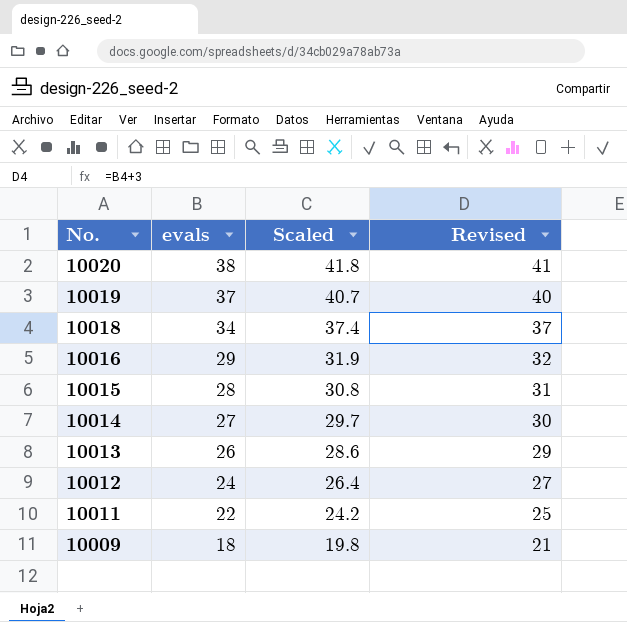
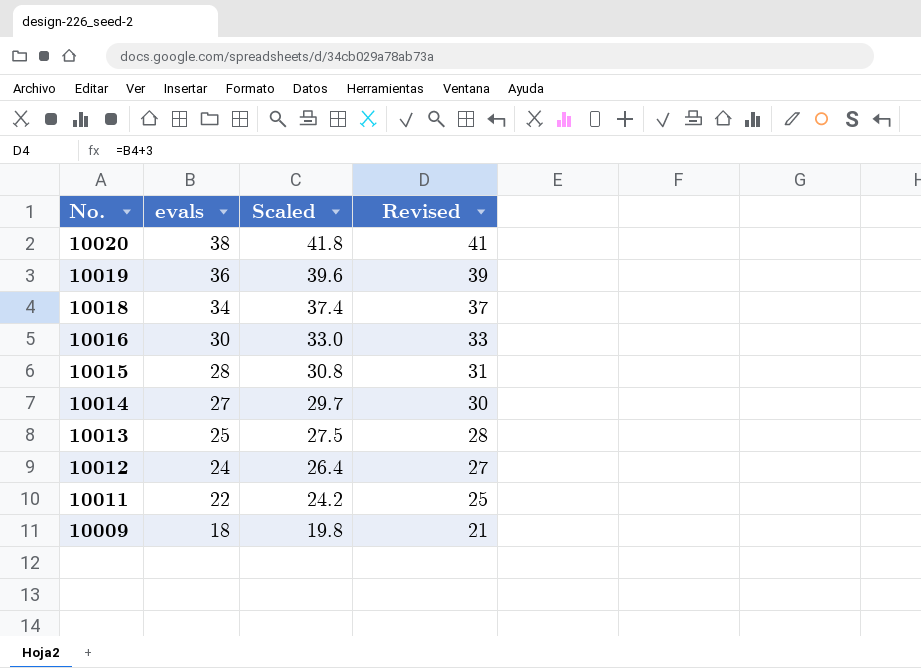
10019 | evals: 37 -> 36
10019 | Scaled: 40.7 -> 39.6
10019 | Revised: 40 -> 39
10016 | evals: 29 -> 30
10016 | Scaled: 31.9 -> 33.0
10016 | Revised: 32 -> 33
10013 | evals: 26 -> 25
10013 | Scaled: 28.6 -> 27.5
10013 | Revised: 29 -> 28

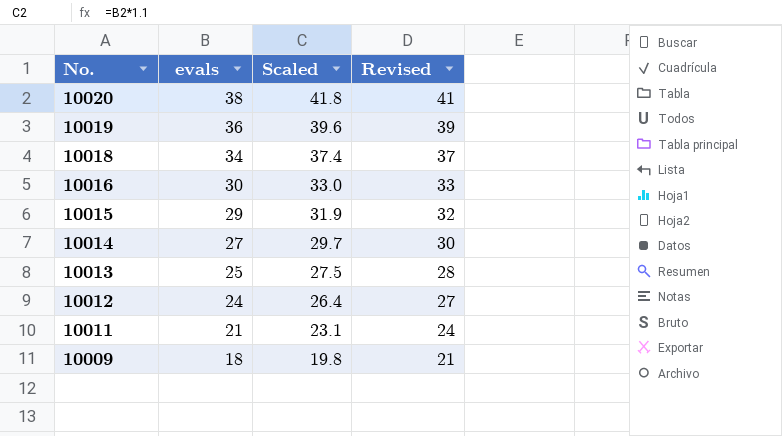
10015 | evals: 28 -> 29
10015 | Scaled: 30.8 -> 31.9
10015 | Revised: 31 -> 32
10011 | evals: 22 -> 21
10011 | Scaled: 24.2 -> 23.1
10011 | Revised: 25 -> 24

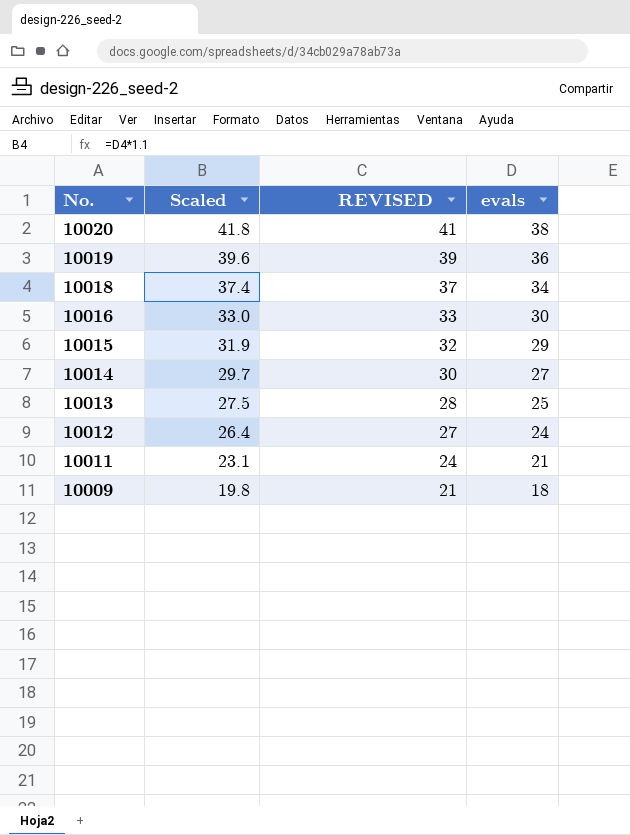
column name: Revised -> REVISED
column evals | position: 2 -> 4

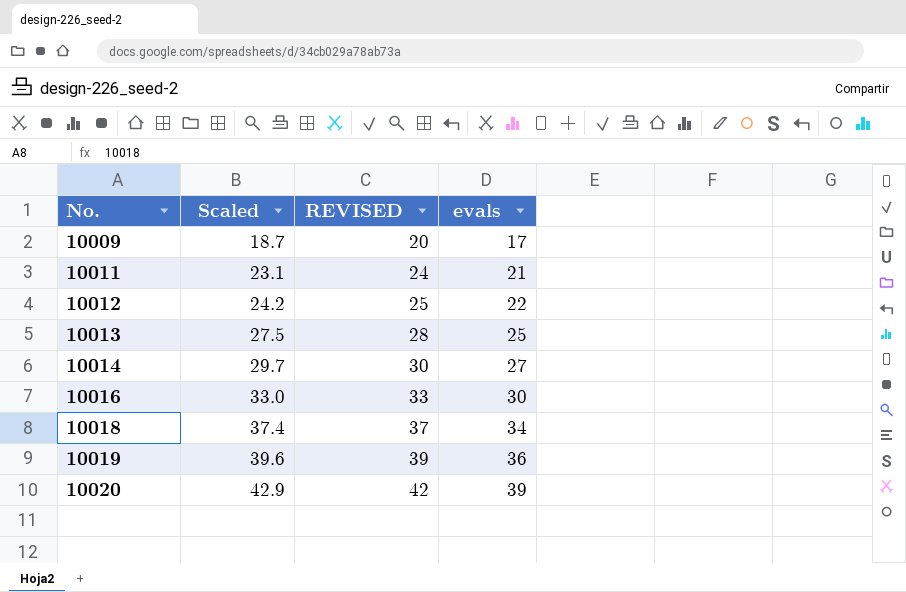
row order: No. descending -> No. ascending
row 10015: 31.9 | 32 | 29 -> none
10009 | Scaled: 19.8 -> 18.7
10009 | REVISED: 21 -> 20
10009 | evals: 18 -> 17
10012 | Scaled: 26.4 -> 24.2
10012 | REVISED: 27 -> 25
10012 | evals: 24 -> 22
10020 | Scaled: 41.8 -> 42.9
10020 | REVISED: 41 -> 42
10020 | evals: 38 -> 39

